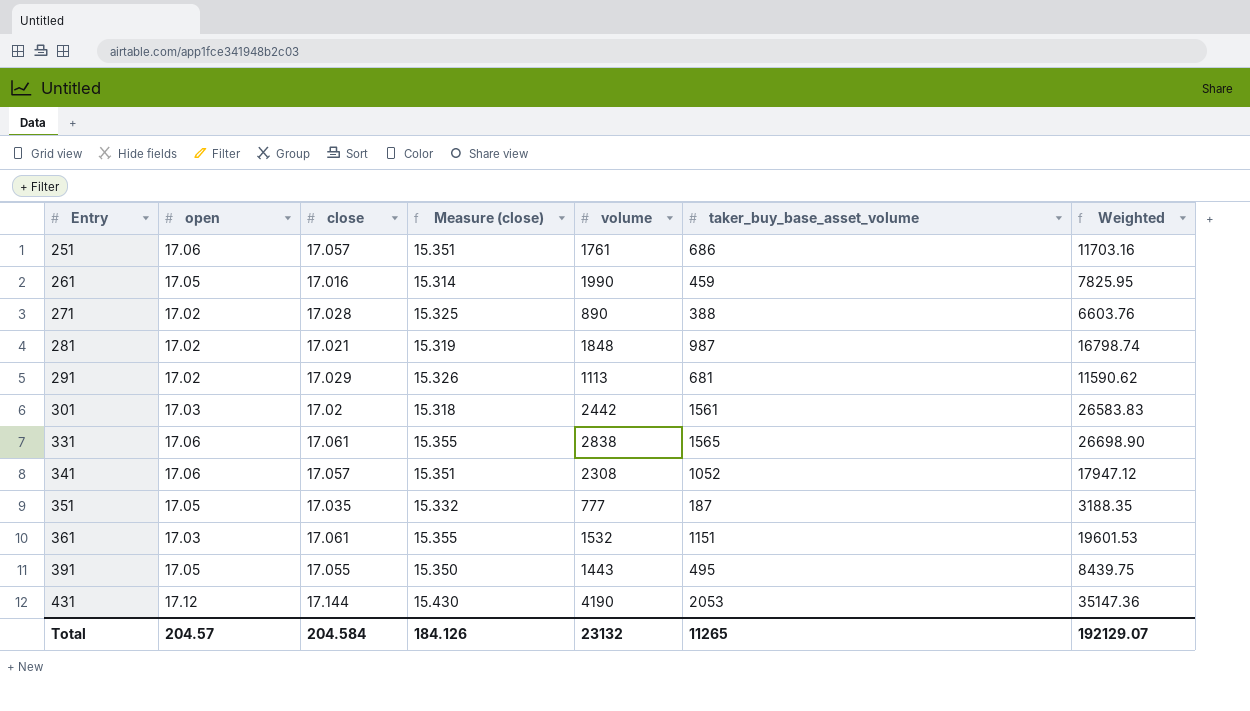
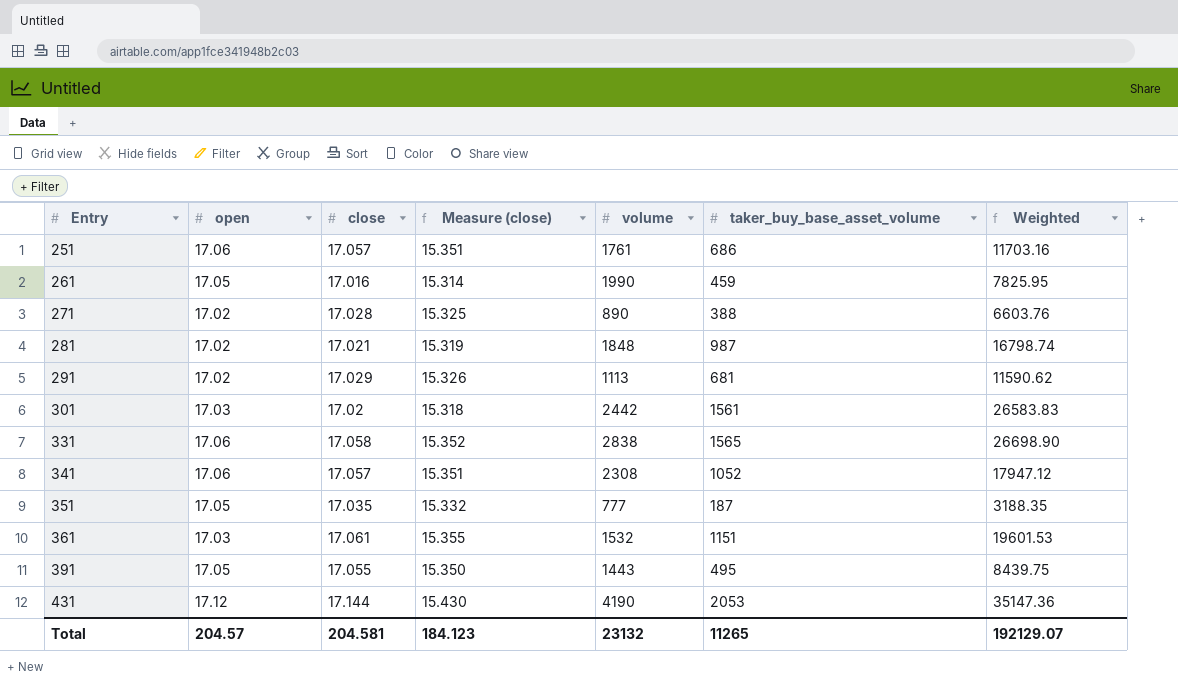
331 | close: 17.061 -> 17.058
331 | Measure (close): 15.355 -> 15.352
Total | close: 204.584 -> 204.581
Total | Measure (close): 184.126 -> 184.123

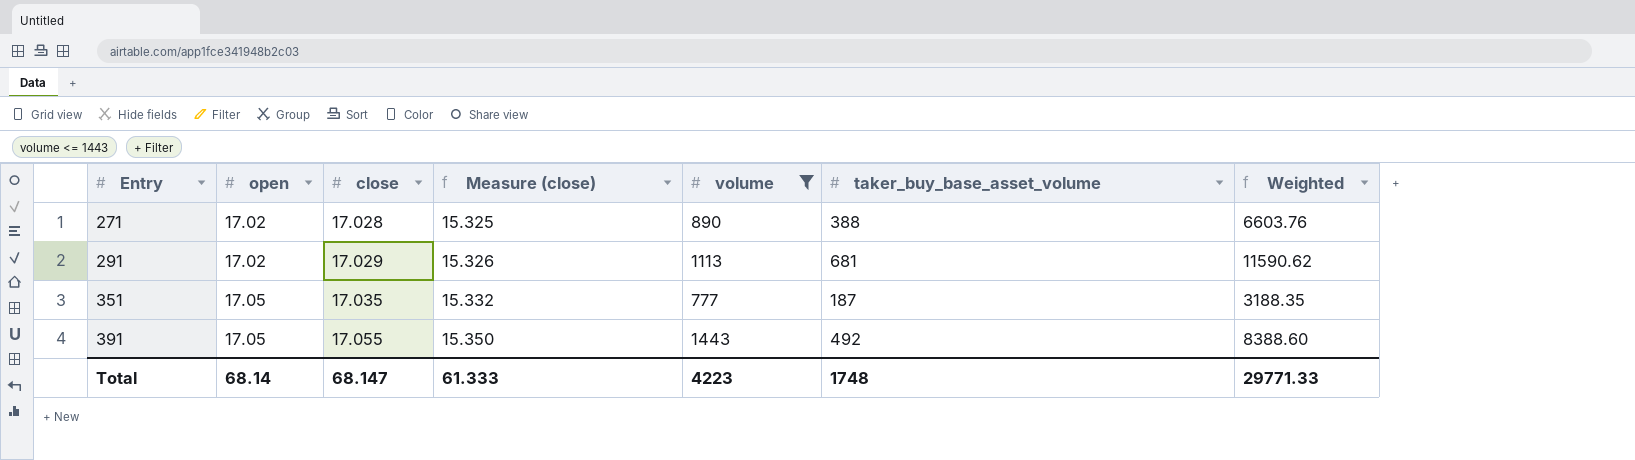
filter: none -> volume <= 1443
391 | taker_buy_base_asset_volume: 495 -> 492
391 | Weighted: 8439.75 -> 8388.60
Total | open: 204.57 -> 68.14
Total | close: 204.581 -> 68.147
Total | Measure (close): 184.123 -> 61.333
Total | volume: 23132 -> 4223
Total | taker_buy_base_asset_volume: 11265 -> 1748
Total | Weighted: 192129.07 -> 29771.33

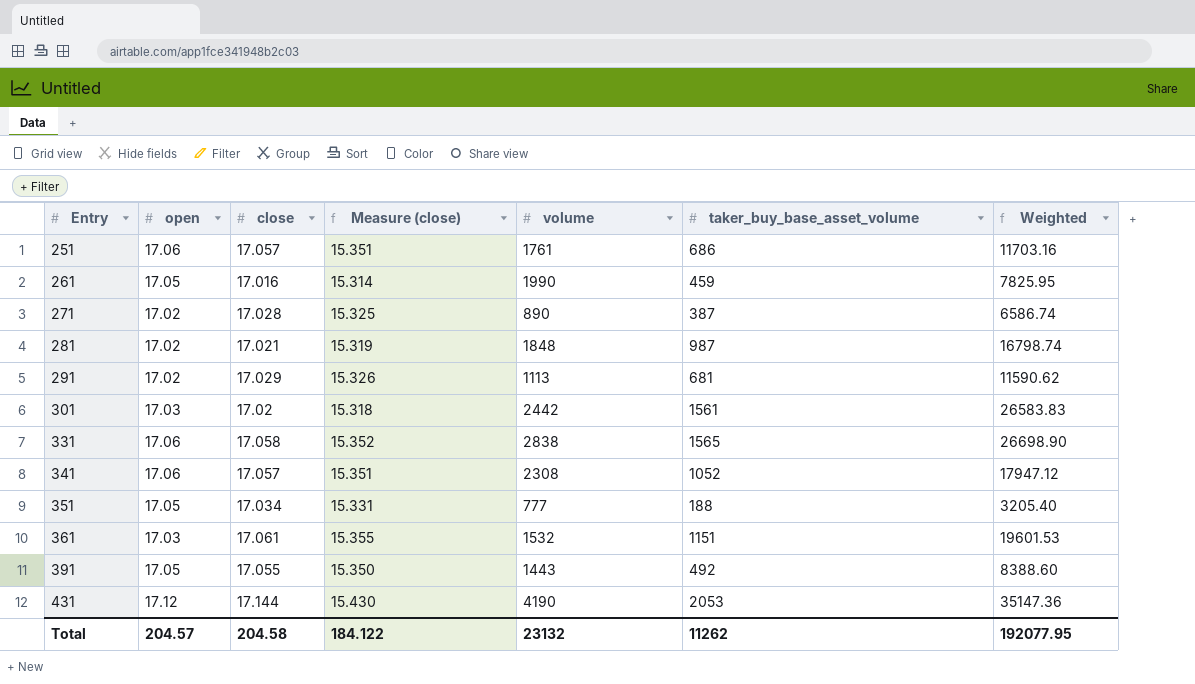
filter: volume <= 1443 -> none
271 | taker_buy_base_asset_volume: 388 -> 387
271 | Weighted: 6603.76 -> 6586.74
351 | close: 17.035 -> 17.034
351 | Measure (close): 15.332 -> 15.331
351 | taker_buy_base_asset_volume: 187 -> 188
351 | Weighted: 3188.35 -> 3205.40
Total | open: 68.14 -> 204.57
Total | close: 68.147 -> 204.58
Total | Measure (close): 61.333 -> 184.122
Total | volume: 4223 -> 23132
Total | taker_buy_base_asset_volume: 1748 -> 11262
Total | Weighted: 29771.33 -> 192077.95

